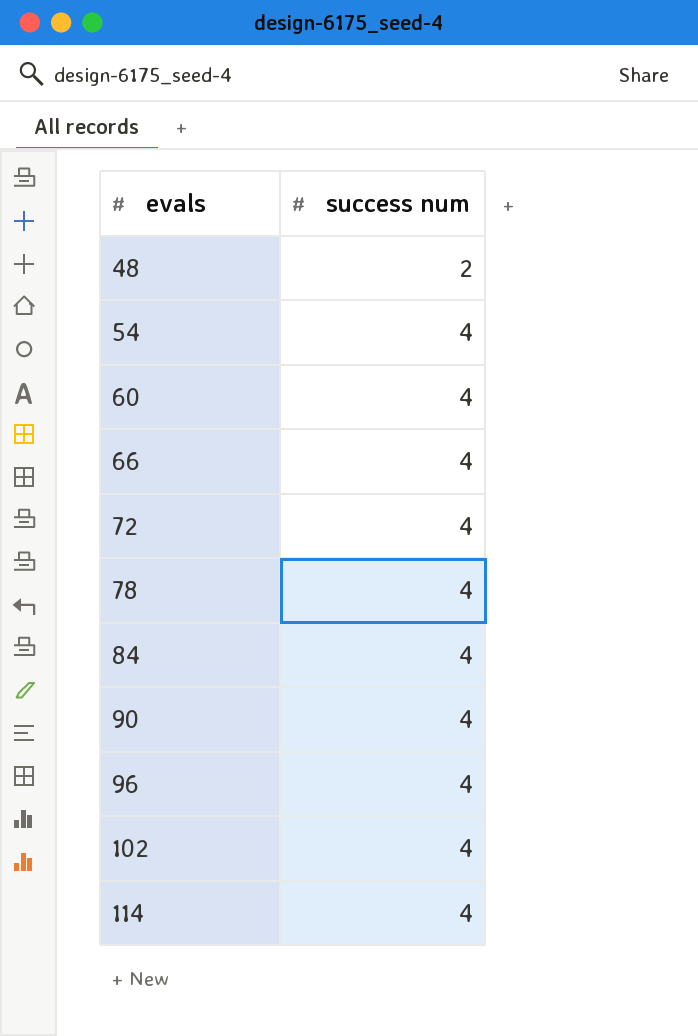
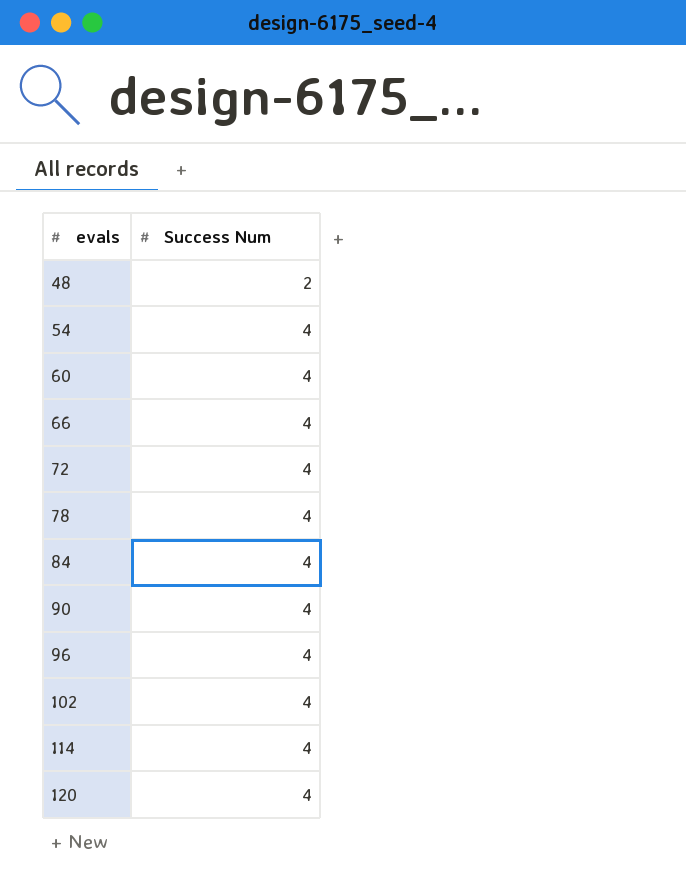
column name: success num -> Success Num
row 120: none -> 4

